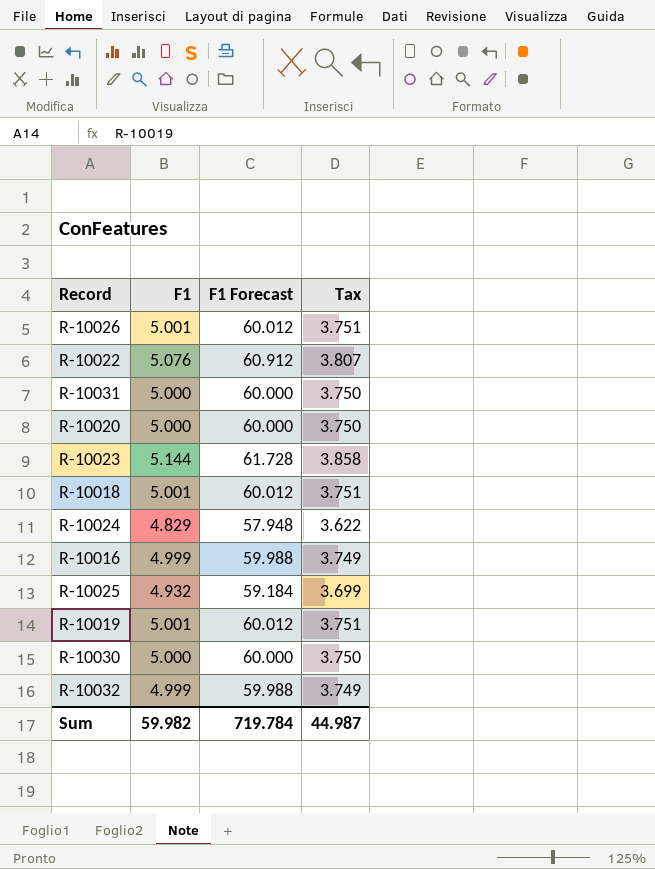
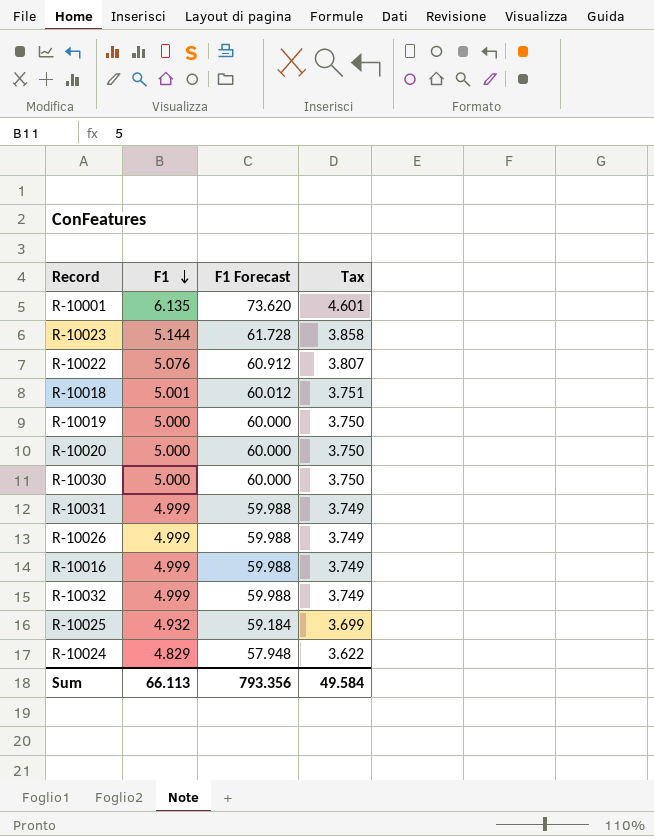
row order: none -> F1 descending
row R-10001: none -> 6.135 | 73.620 | 4.601
R-10019 | F1: 5.001 -> 5.000
R-10019 | F1 Forecast: 60.012 -> 60.000
R-10019 | Tax: 3.751 -> 3.750
R-10031 | F1: 5.000 -> 4.999
R-10031 | F1 Forecast: 60.000 -> 59.988
R-10031 | Tax: 3.750 -> 3.749
R-10026 | F1: 5.001 -> 4.999
R-10026 | F1 Forecast: 60.012 -> 59.988
R-10026 | Tax: 3.751 -> 3.749
Sum | F1: 59.982 -> 66.113
Sum | F1 Forecast: 719.784 -> 793.356
Sum | Tax: 44.987 -> 49.584

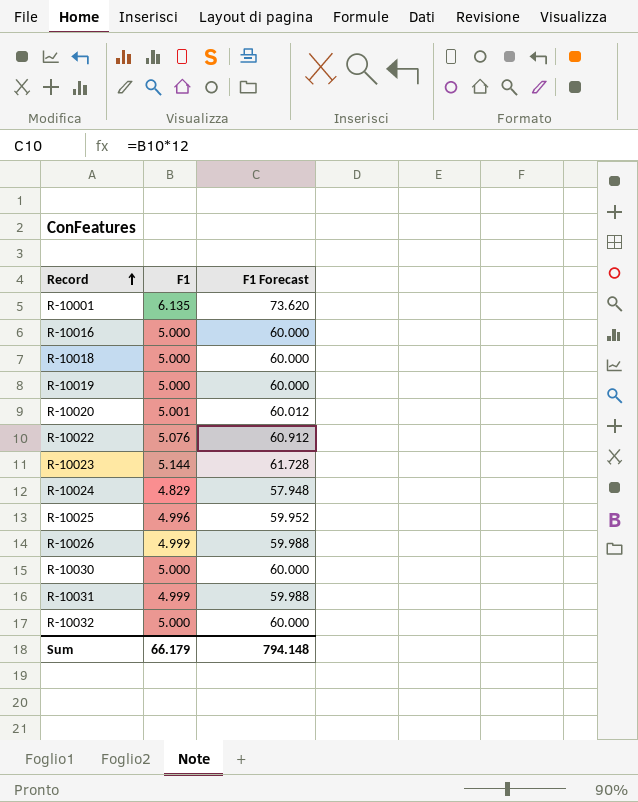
row order: F1 descending -> Record ascending
column Tax | formula: [F1] * 0.75 -> none
R-10016 | F1: 4.999 -> 5.000
R-10016 | F1 Forecast: 59.988 -> 60.000
R-10018 | F1: 5.001 -> 5.000
R-10018 | F1 Forecast: 60.012 -> 60.000
R-10020 | F1: 5.000 -> 5.001
R-10020 | F1 Forecast: 60.000 -> 60.012
R-10025 | F1: 4.932 -> 4.996
R-10025 | F1 Forecast: 59.184 -> 59.952
R-10032 | F1: 4.999 -> 5.000
R-10032 | F1 Forecast: 59.988 -> 60.000
Sum | F1: 66.113 -> 66.179
Sum | F1 Forecast: 793.356 -> 794.148

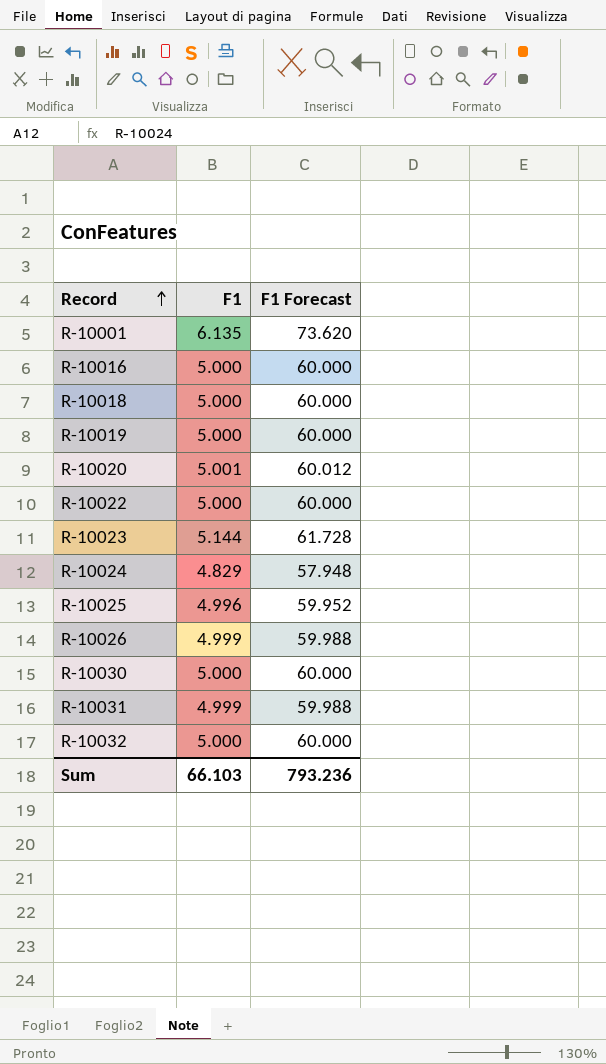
R-10022 | F1: 5.076 -> 5.000
R-10022 | F1 Forecast: 60.912 -> 60.000
Sum | F1: 66.179 -> 66.103
Sum | F1 Forecast: 794.148 -> 793.236

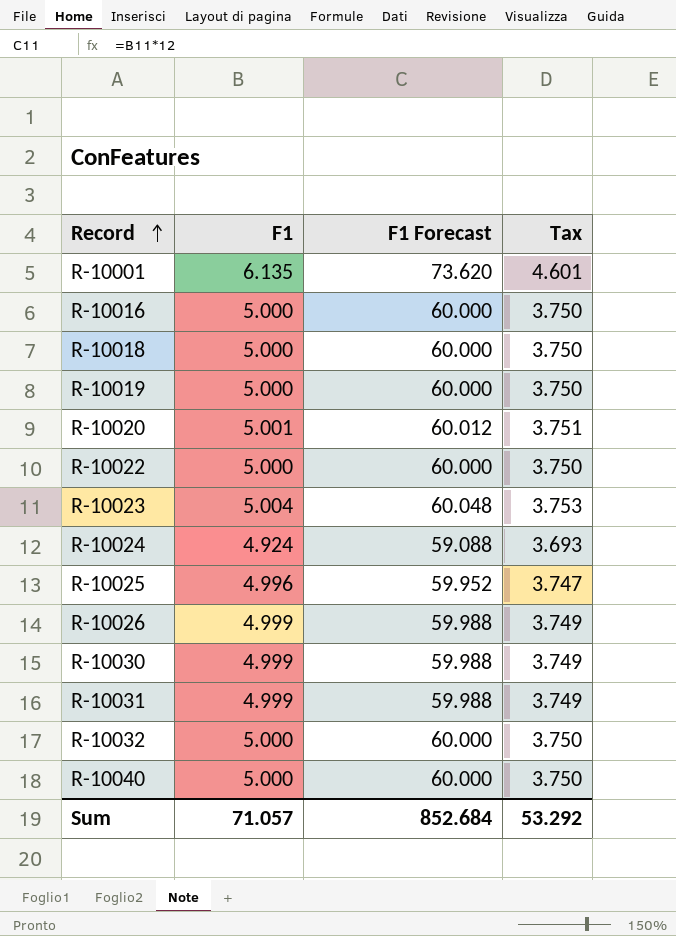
column Tax | formula: none -> [F1] * 0.75
R-10023 | F1: 5.144 -> 5.004
R-10023 | F1 Forecast: 61.728 -> 60.048
R-10024 | F1: 4.829 -> 4.924
R-10024 | F1 Forecast: 57.948 -> 59.088
R-10030 | F1: 5.000 -> 4.999
R-10030 | F1 Forecast: 60.000 -> 59.988
row R-10040: none -> 5.000 | 60.000 | 3.750
Sum | F1: 66.103 -> 71.057
Sum | F1 Forecast: 793.236 -> 852.684

